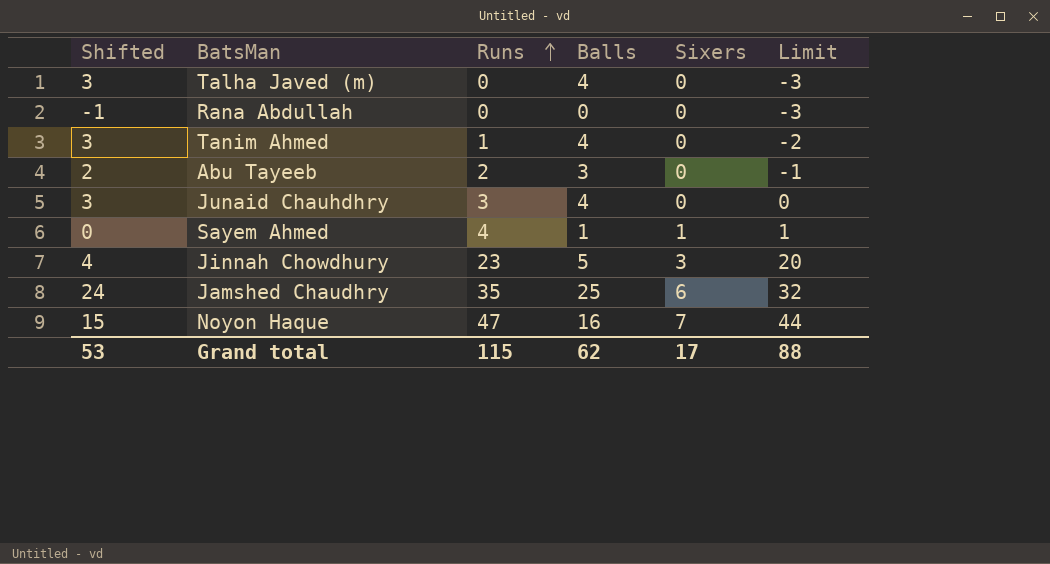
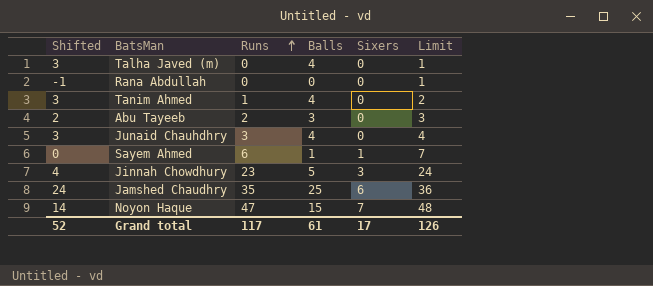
column Limit | formula: [Runs] - 3 -> [Runs] + 1
Sayem Ahmed | Runs: 4 -> 6
Noyon Haque | Shifted: 15 -> 14
Noyon Haque | Balls: 16 -> 15
Grand total | Shifted: 53 -> 52
Grand total | Runs: 115 -> 117
Grand total | Balls: 62 -> 61
Grand total | Limit: 88 -> 126

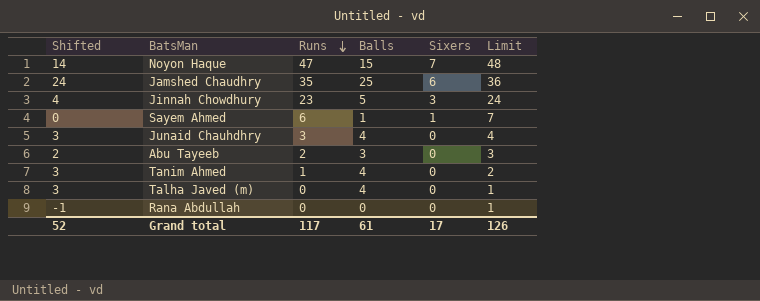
row order: Runs ascending -> Runs descending

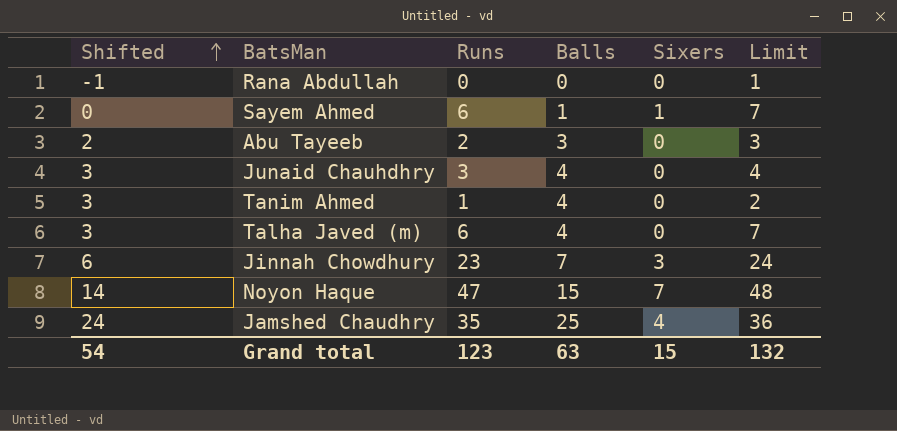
row order: Runs descending -> Shifted ascending
Talha Javed (m) | Runs: 0 -> 6
Talha Javed (m) | Limit: 1 -> 7
Jinnah Chowdhury | Shifted: 4 -> 6
Jinnah Chowdhury | Balls: 5 -> 7
Jamshed Chaudhry | Sixers: 6 -> 4
Grand total | Shifted: 52 -> 54
Grand total | Runs: 117 -> 123
Grand total | Balls: 61 -> 63
Grand total | Sixers: 17 -> 15
Grand total | Limit: 126 -> 132

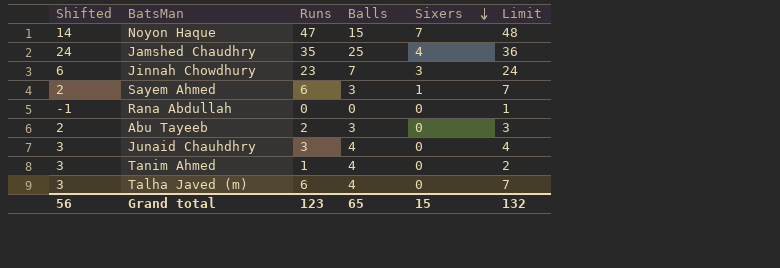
row order: Shifted ascending -> Sixers descending
Sayem Ahmed | Shifted: 0 -> 2
Sayem Ahmed | Balls: 1 -> 3
Grand total | Shifted: 54 -> 56
Grand total | Balls: 63 -> 65

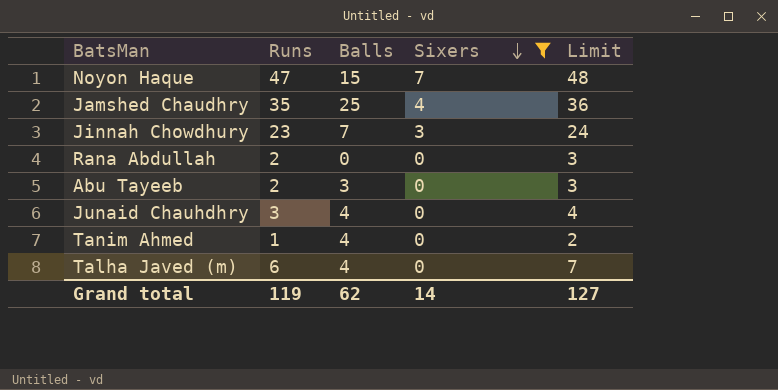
filter: none -> Sixers != 1
column Shifted | formula: [Balls] - 1 -> none
Rana Abdullah | Runs: 0 -> 2
Rana Abdullah | Limit: 1 -> 3
Grand total | Runs: 123 -> 119
Grand total | Balls: 65 -> 62
Grand total | Sixers: 15 -> 14
Grand total | Limit: 132 -> 127

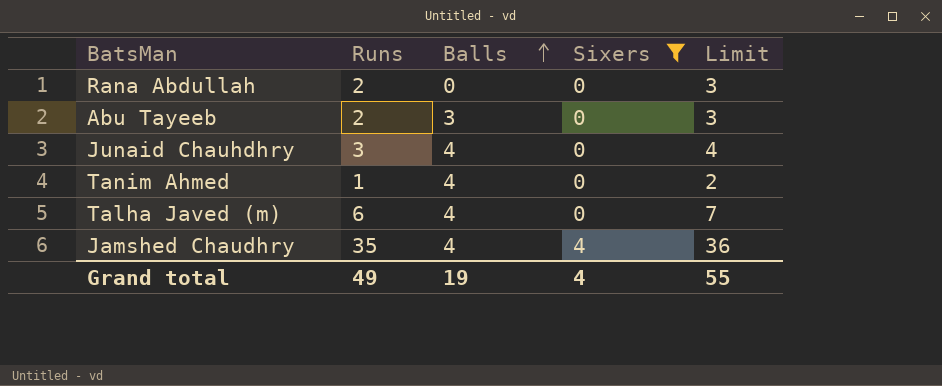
row order: Sixers descending -> Balls ascending
row Noyon Haque: 47 | 15 | 7 | 48 -> none
row Jinnah Chowdhury: 23 | 7 | 3 | 24 -> none
Jamshed Chaudhry | Balls: 25 -> 4
Grand total | Runs: 119 -> 49
Grand total | Balls: 62 -> 19
Grand total | Sixers: 14 -> 4
Grand total | Limit: 127 -> 55

